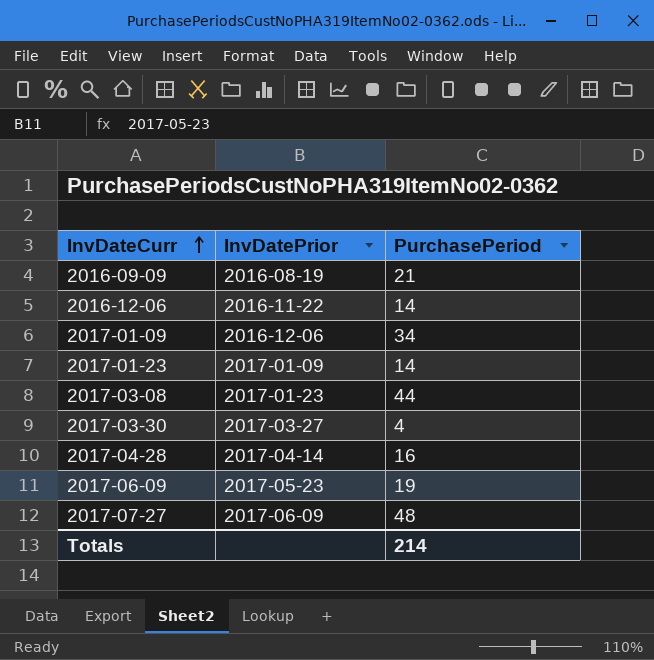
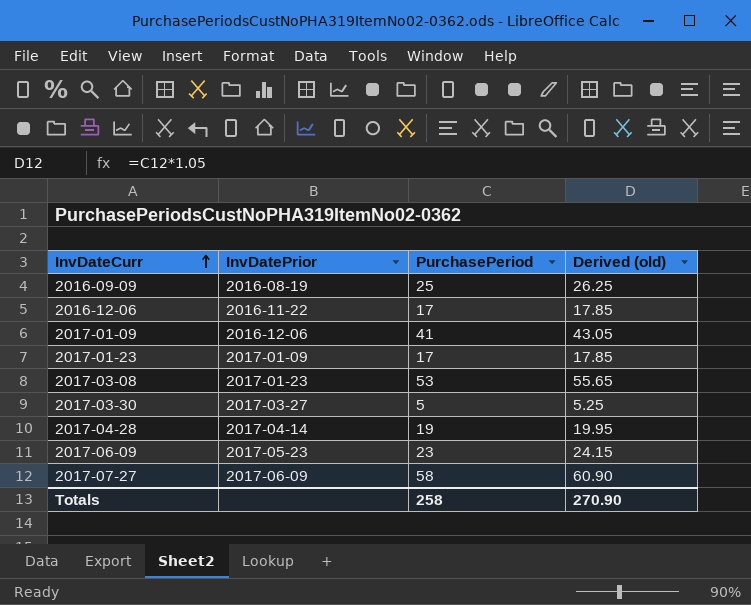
column Derived (old) | formula: none -> [PurchasePeriod] * 1.05
2016-09-09 | PurchasePeriod: 21 -> 25
2016-12-06 | PurchasePeriod: 14 -> 17
2017-01-09 | PurchasePeriod: 34 -> 41
2017-01-23 | PurchasePeriod: 14 -> 17
2017-03-08 | PurchasePeriod: 44 -> 53
2017-03-30 | PurchasePeriod: 4 -> 5
2017-04-28 | PurchasePeriod: 16 -> 19
2017-06-09 | PurchasePeriod: 19 -> 23
2017-07-27 | PurchasePeriod: 48 -> 58
Totals | PurchasePeriod: 214 -> 258

